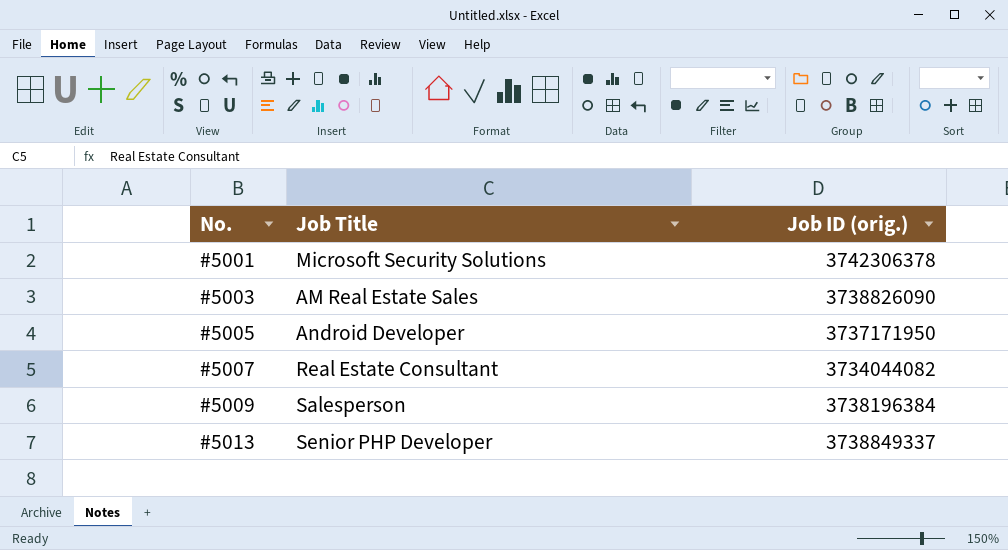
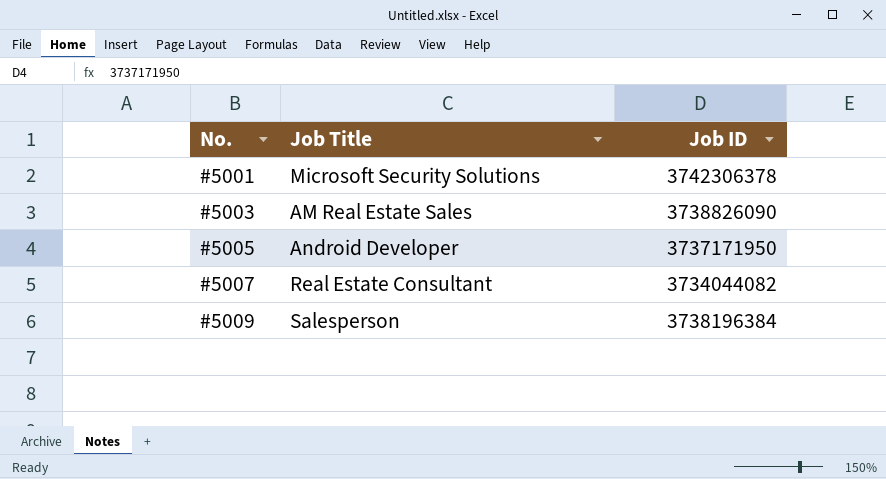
column name: Job ID (orig.) -> Job ID
row #5013: Senior PHP Developer | 3738849337 -> none

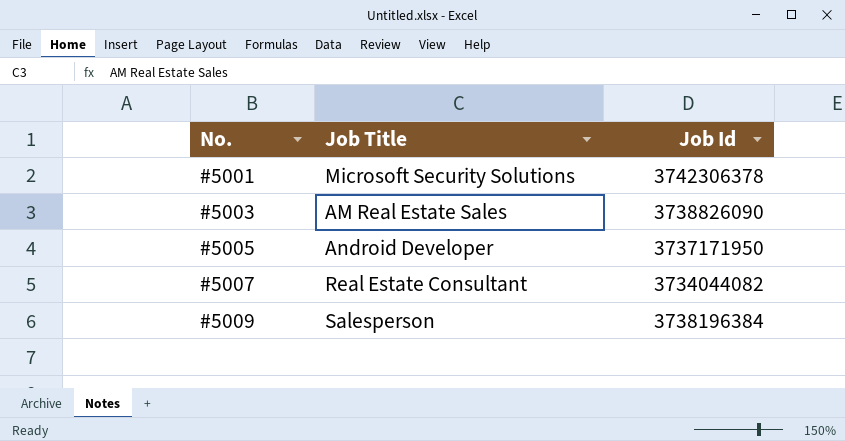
column name: Job ID -> Job Id

